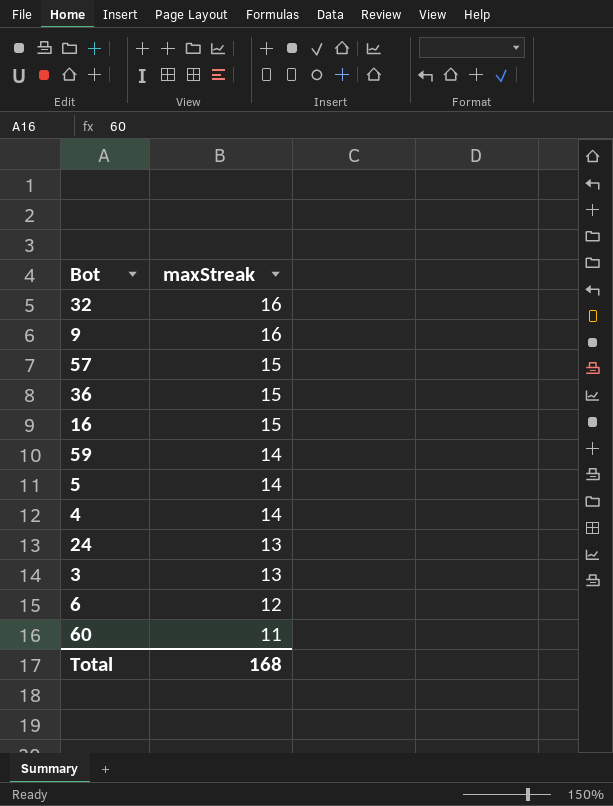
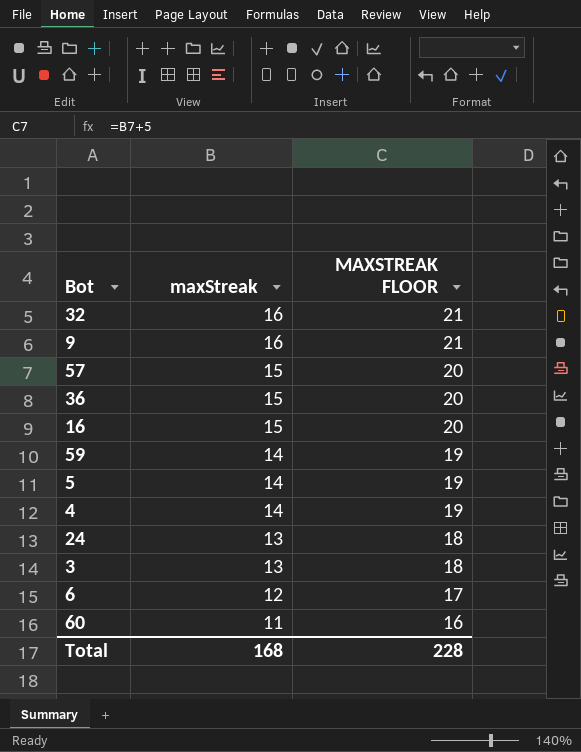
column MAXSTREAK FLOOR | formula: none -> [maxStreak] + 5

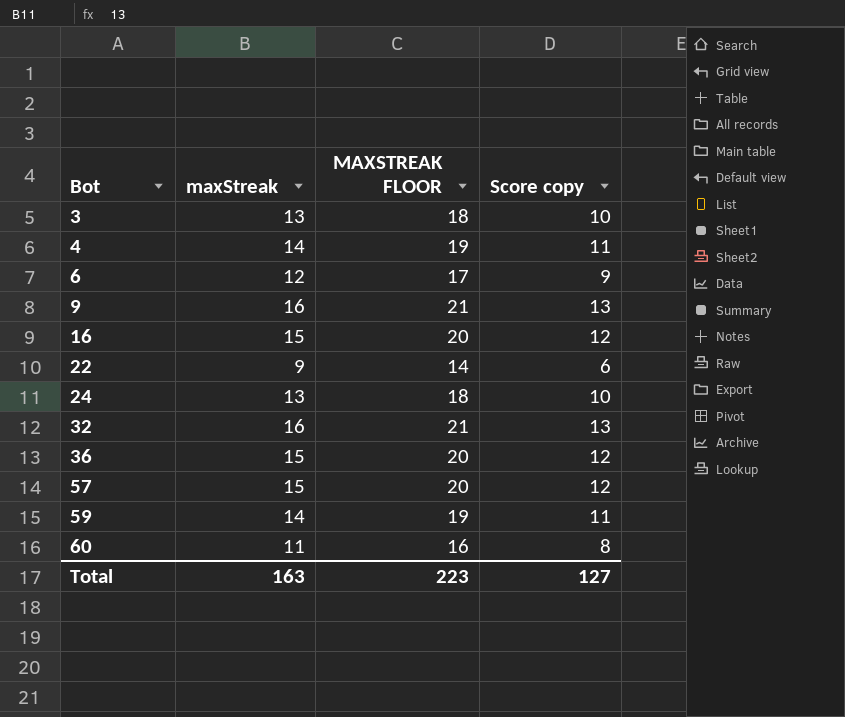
row order: maxStreak descending -> Bot ascending
column Score copy | formula: none -> [maxStreak] - 3
row 5: 14 | 19 -> none
row 22: none -> 9 | 14 | 6
Total | maxStreak: 168 -> 163
Total | MAXSTREAK FLOOR: 228 -> 223

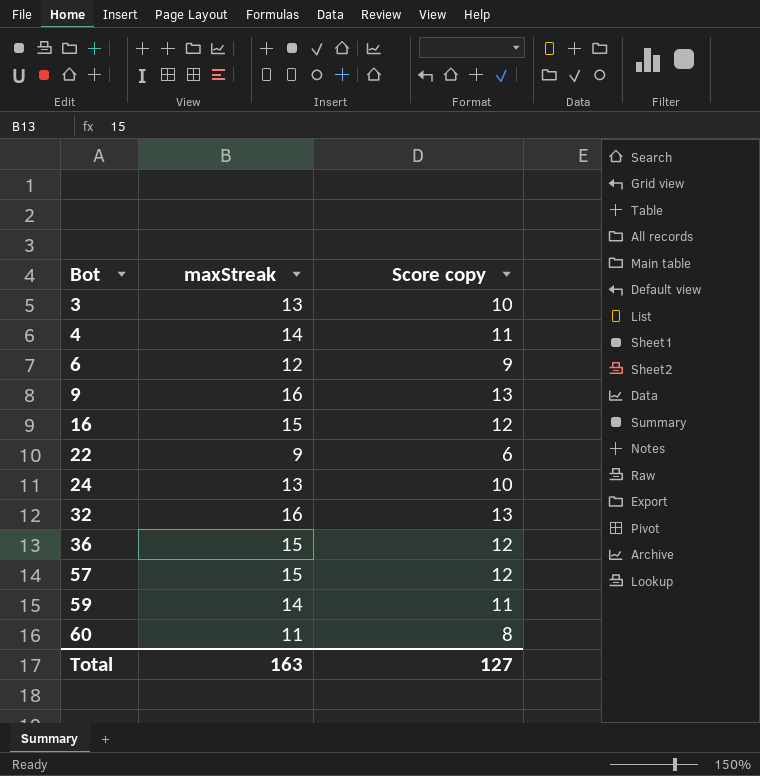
column MAXSTREAK FLOOR | formula: [maxStreak] + 5 -> none

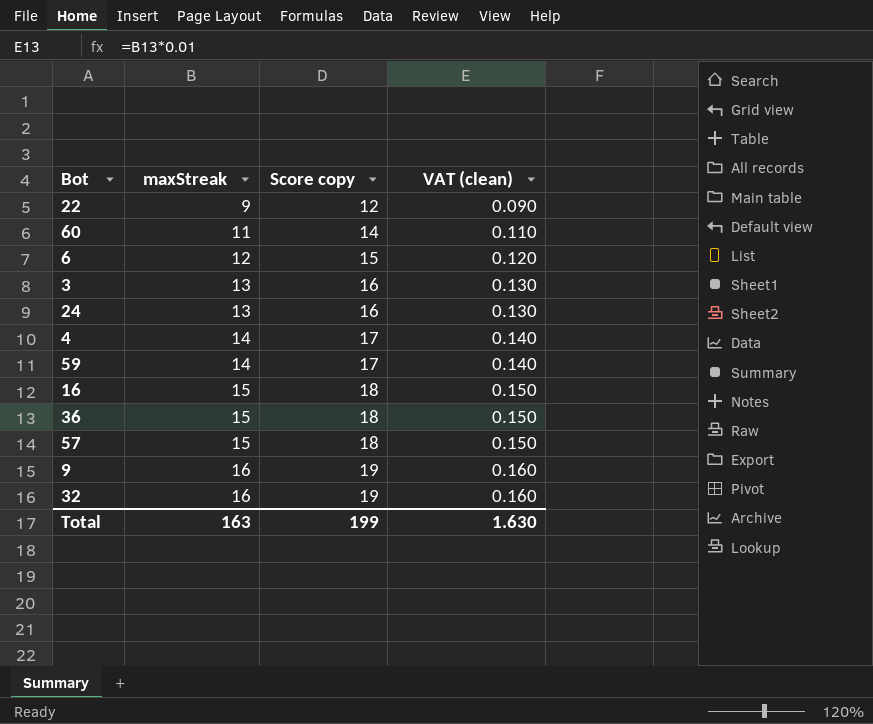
row order: Bot ascending -> maxStreak ascending
column Score copy | formula: [maxStreak] - 3 -> [maxStreak] + 3
column VAT (clean) | formula: none -> [maxStreak] * 0.01
Total | Score copy: 127 -> 199

